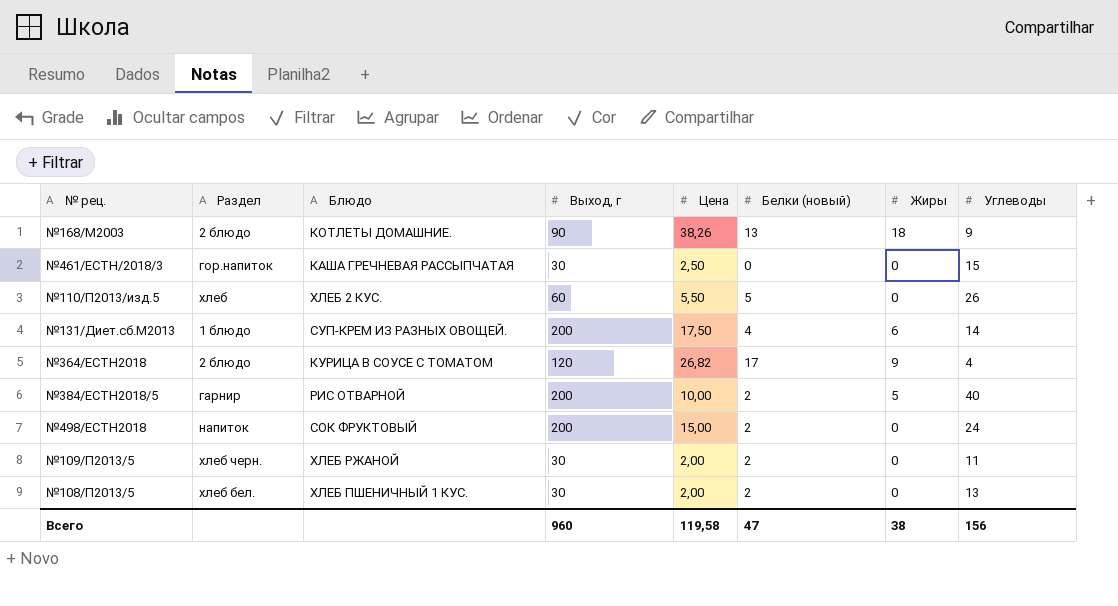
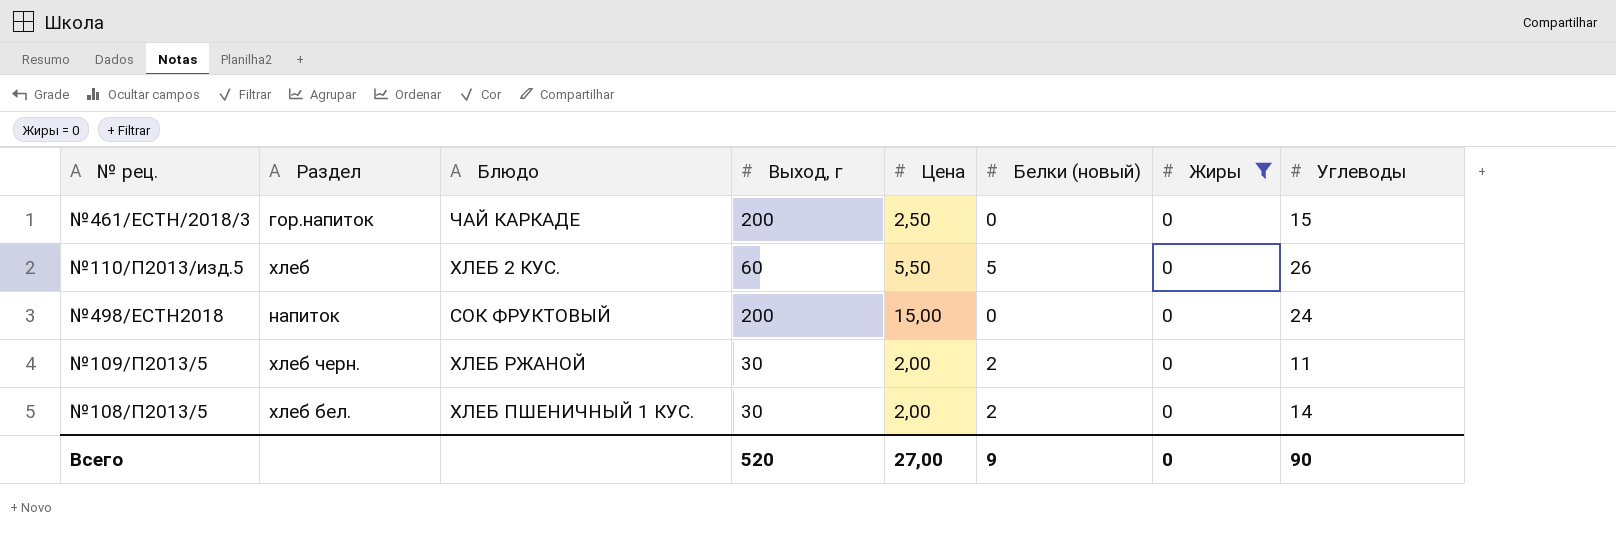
filter: none -> Жиры = 0
№461/ЕСТН/2018/3 | Блюдо: КАША ГРЕЧНЕВАЯ РАССЫПЧАТАЯ -> ЧАЙ КАРКАДЕ
№461/ЕСТН/2018/3 | Выход, г: 30 -> 200
№498/ЕСТН2018 | Белки (новый): 2 -> 0
№108/П2013/5 | Углеводы: 13 -> 14
Всего | Выход, г: 960 -> 520
Всего | Цена: 119,58 -> 27,00
Всего | Белки (новый): 47 -> 9
Всего | Жиры: 38 -> 0
Всего | Углеводы: 156 -> 90

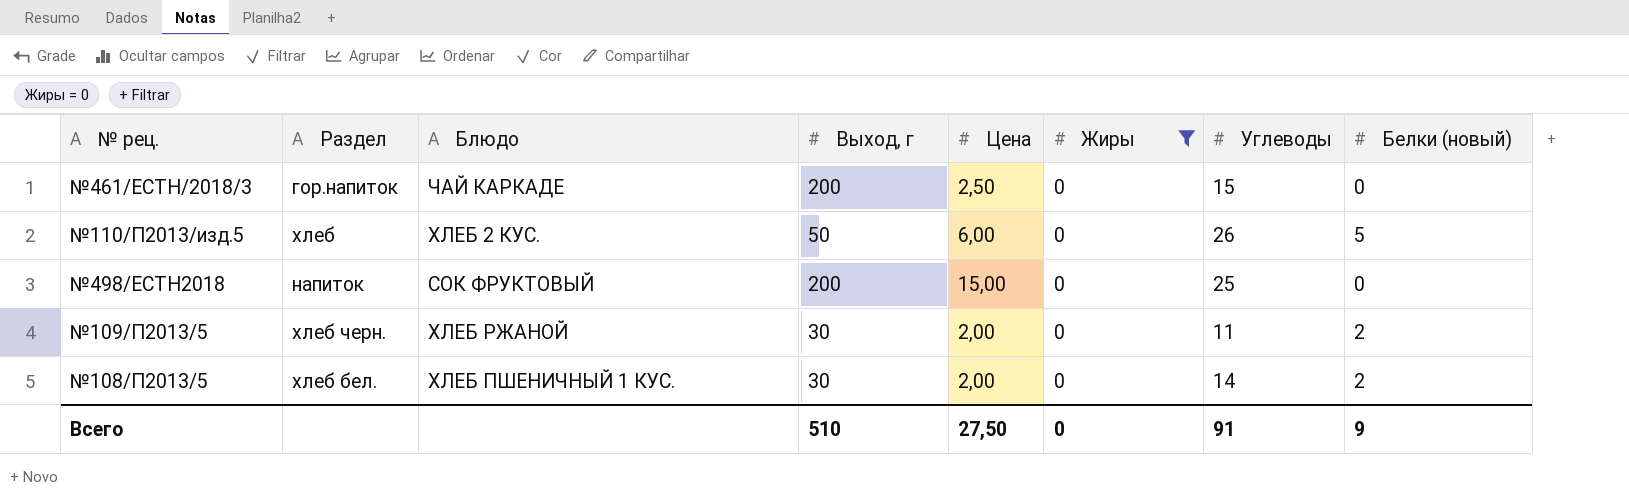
column Белки (новый) | position: 6 -> 8
№110/П2013/изд.5 | Выход, г: 60 -> 50
№110/П2013/изд.5 | Цена: 5,50 -> 6,00
№498/ЕСТН2018 | Углеводы: 24 -> 25
Всего | Выход, г: 520 -> 510
Всего | Цена: 27,00 -> 27,50
Всего | Углеводы: 90 -> 91

